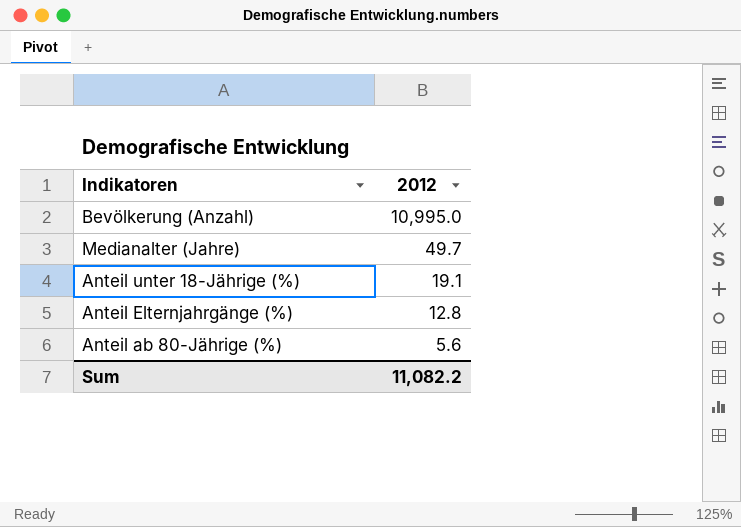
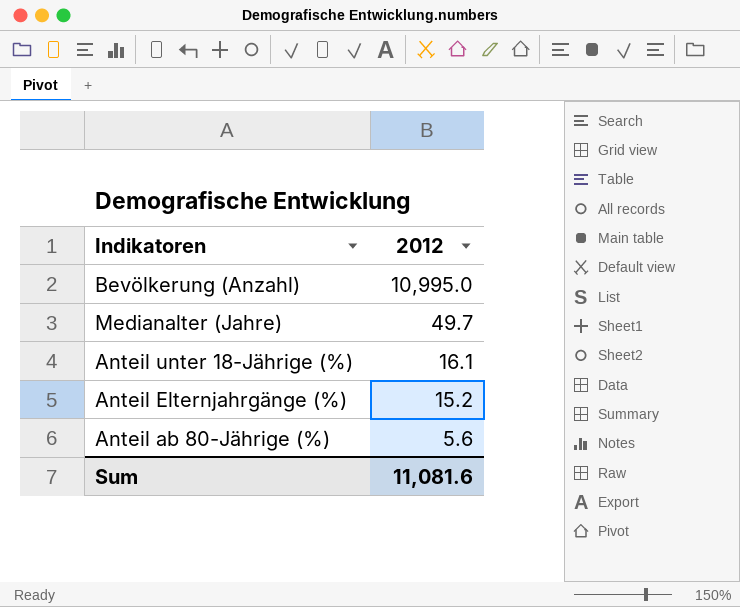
Anteil unter 18-Jährige (%) | 2012: 19.1 -> 16.1
Anteil Elternjahrgänge (%) | 2012: 12.8 -> 15.2
Sum | 2012: 11,082.2 -> 11,081.6

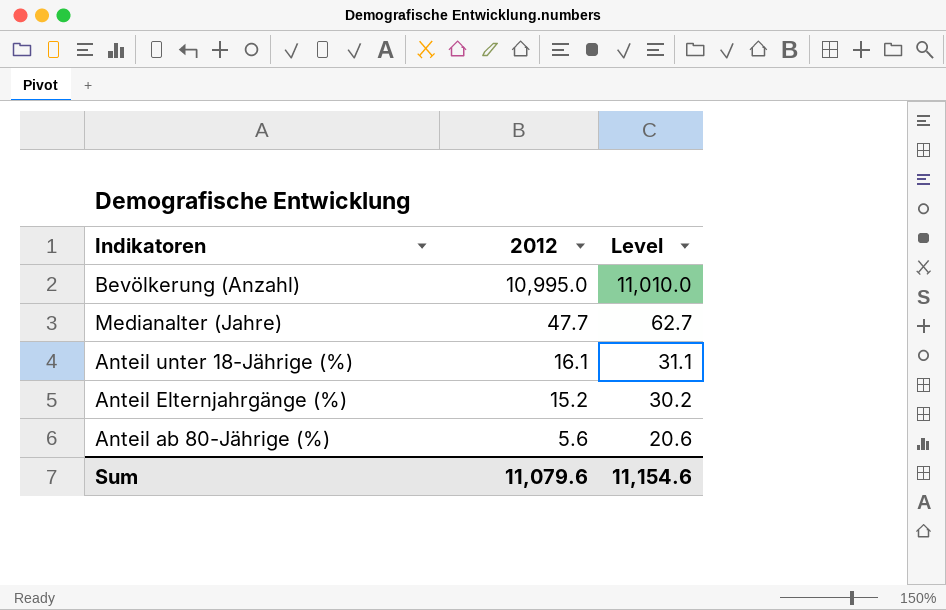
column Level | formula: none -> [2012] + 15
Medianalter (Jahre) | 2012: 49.7 -> 47.7
Sum | 2012: 11,081.6 -> 11,079.6

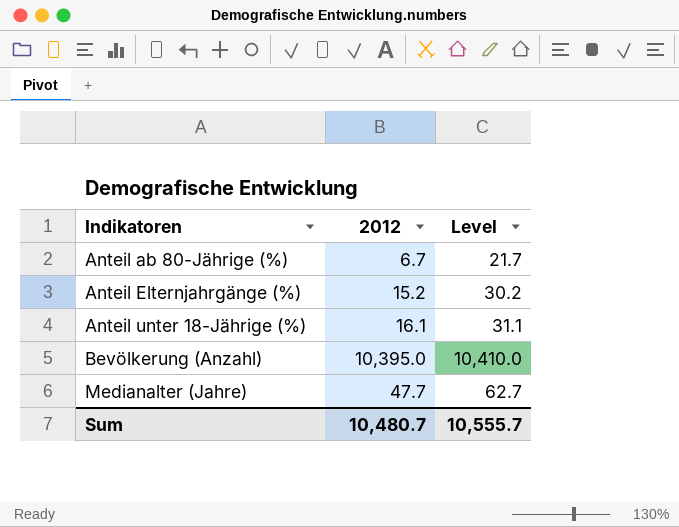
row order: 2012 descending -> Indikatoren ascending
Anteil ab 80-Jährige (%) | 2012: 5.6 -> 6.7
Anteil ab 80-Jährige (%) | Level: 20.6 -> 21.7
Bevölkerung (Anzahl) | 2012: 10,995.0 -> 10,395.0
Bevölkerung (Anzahl) | Level: 11,010.0 -> 10,410.0
Sum | 2012: 11,079.6 -> 10,480.7
Sum | Level: 11,154.6 -> 10,555.7

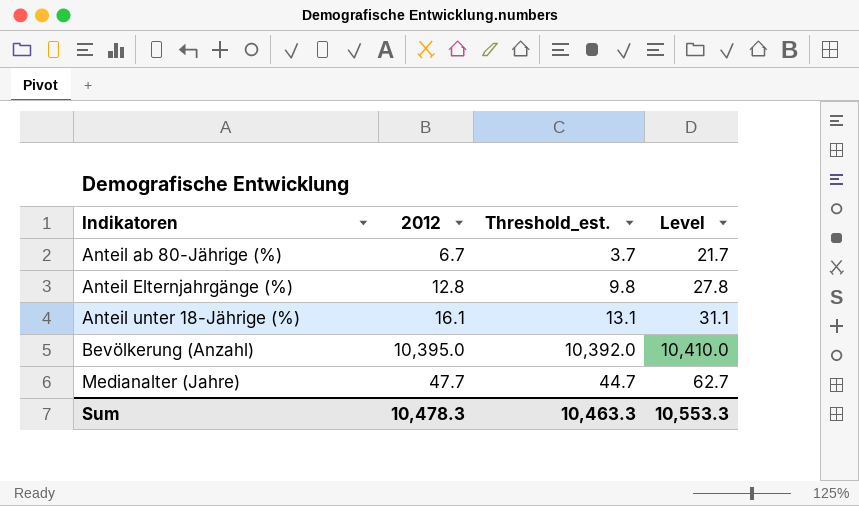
column Threshold_est. | formula: none -> [2012] - 3
Anteil Elternjahrgänge (%) | 2012: 15.2 -> 12.8
Anteil Elternjahrgänge (%) | Level: 30.2 -> 27.8
Sum | 2012: 10,480.7 -> 10,478.3
Sum | Level: 10,555.7 -> 10,553.3

